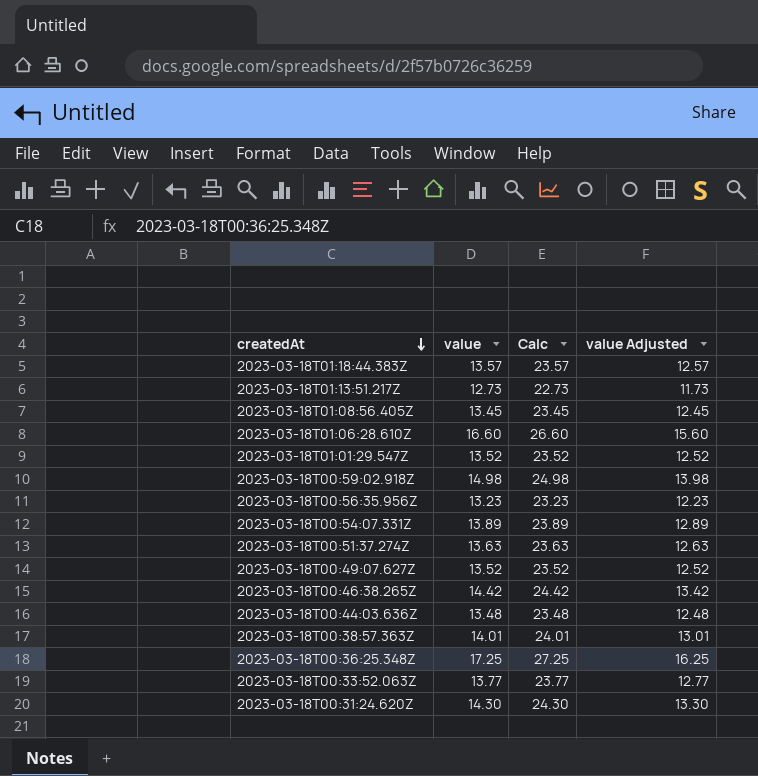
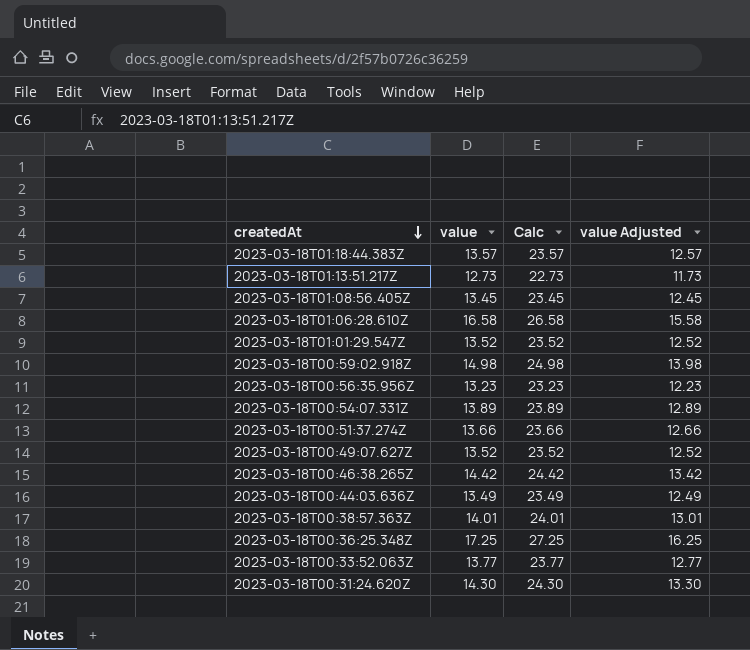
2023-03-18T01:06:28.610Z | value: 16.60 -> 16.58
2023-03-18T01:06:28.610Z | Calc: 26.60 -> 26.58
2023-03-18T01:06:28.610Z | value Adjusted: 15.60 -> 15.58
2023-03-18T00:51:37.274Z | value: 13.63 -> 13.66
2023-03-18T00:51:37.274Z | Calc: 23.63 -> 23.66
2023-03-18T00:51:37.274Z | value Adjusted: 12.63 -> 12.66
2023-03-18T00:44:03.636Z | value: 13.48 -> 13.49
2023-03-18T00:44:03.636Z | Calc: 23.48 -> 23.49
2023-03-18T00:44:03.636Z | value Adjusted: 12.48 -> 12.49

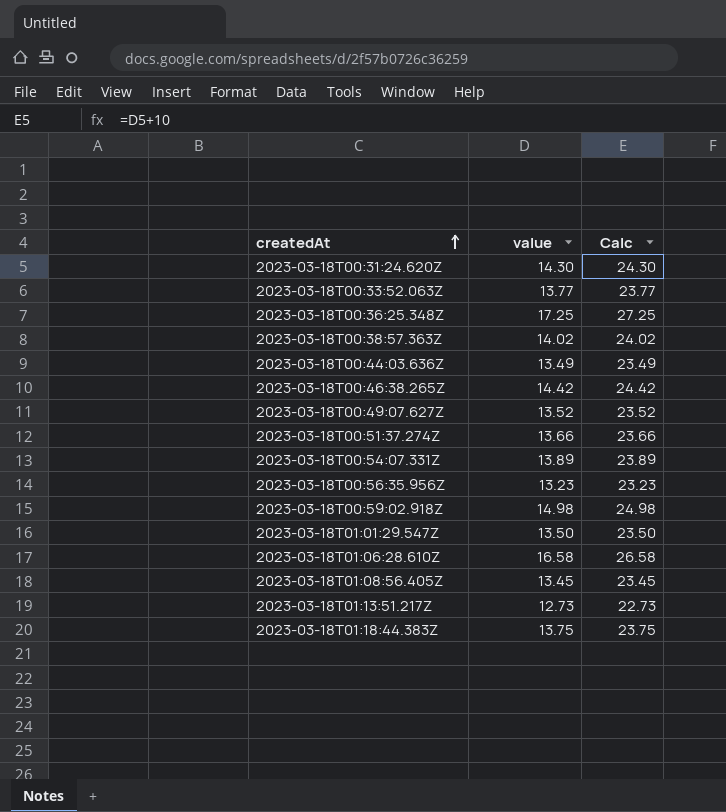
row order: createdAt descending -> createdAt ascending
column value Adjusted | formula: [value] - 1 -> none
2023-03-18T00:38:57.363Z | value: 14.01 -> 14.02
2023-03-18T00:38:57.363Z | Calc: 24.01 -> 24.02
2023-03-18T01:01:29.547Z | value: 13.52 -> 13.50
2023-03-18T01:01:29.547Z | Calc: 23.52 -> 23.50
2023-03-18T01:18:44.383Z | value: 13.57 -> 13.75
2023-03-18T01:18:44.383Z | Calc: 23.57 -> 23.75

